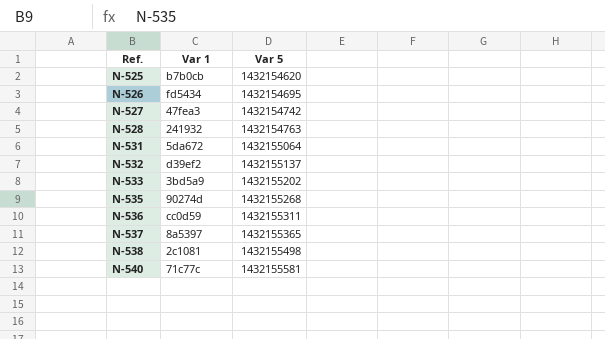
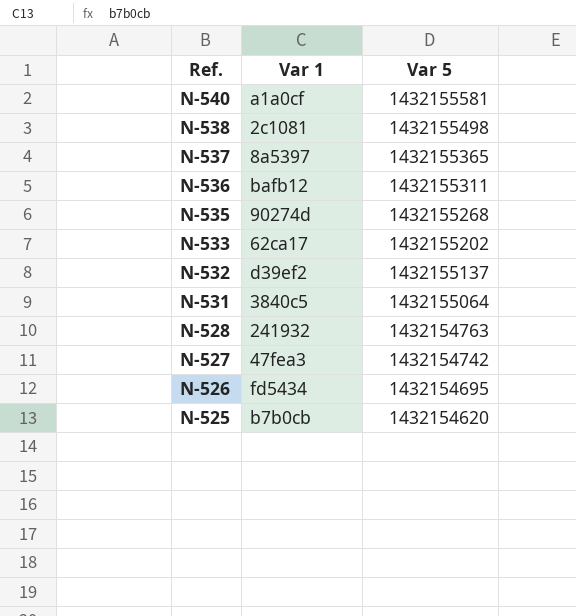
row order: Ref. ascending -> Ref. descending
N-540 | Var 1: 71c77c -> a1a0cf
N-536 | Var 1: cc0d59 -> bafb12
N-533 | Var 1: 3bd5a9 -> 62ca17
N-531 | Var 1: 5da672 -> 3840c5

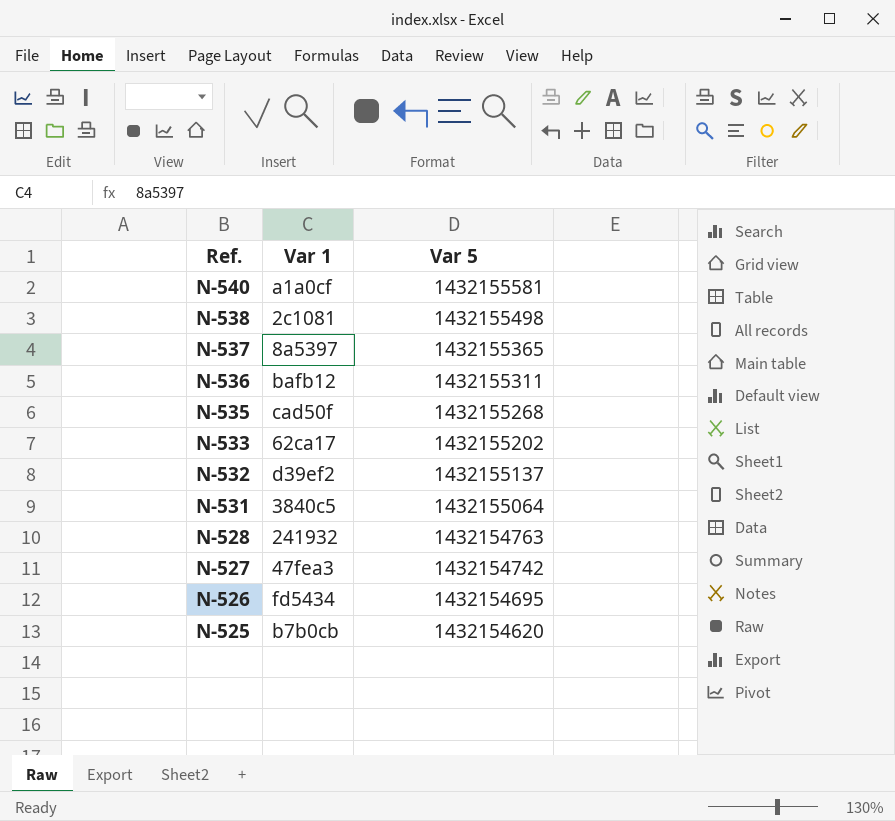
N-535 | Var 1: 90274d -> cad50f

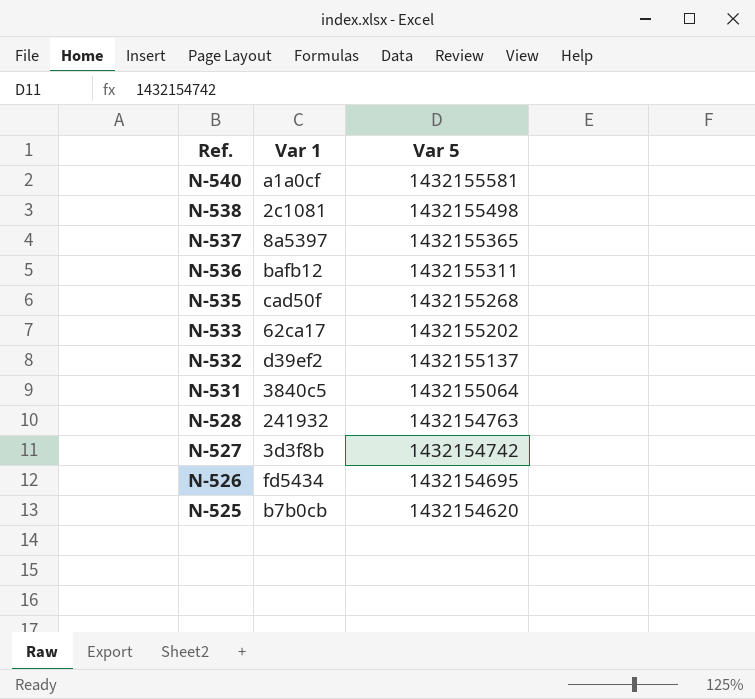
N-527 | Var 1: 47fea3 -> 3d3f8b

